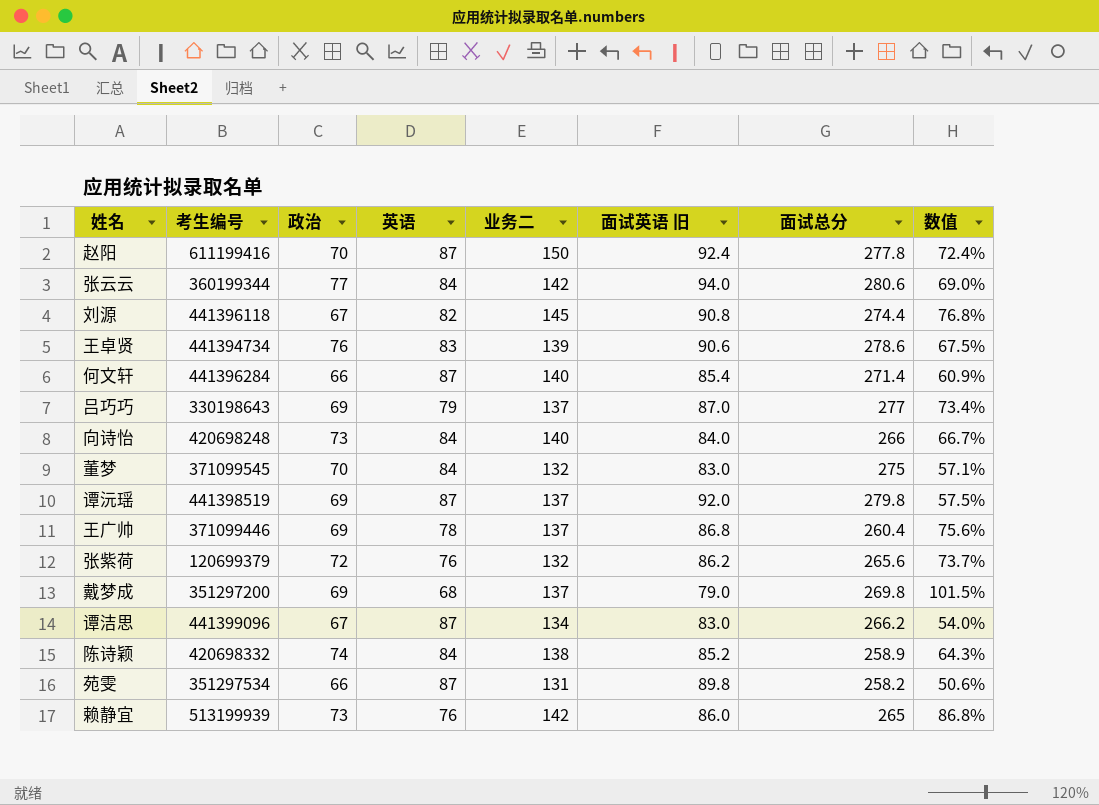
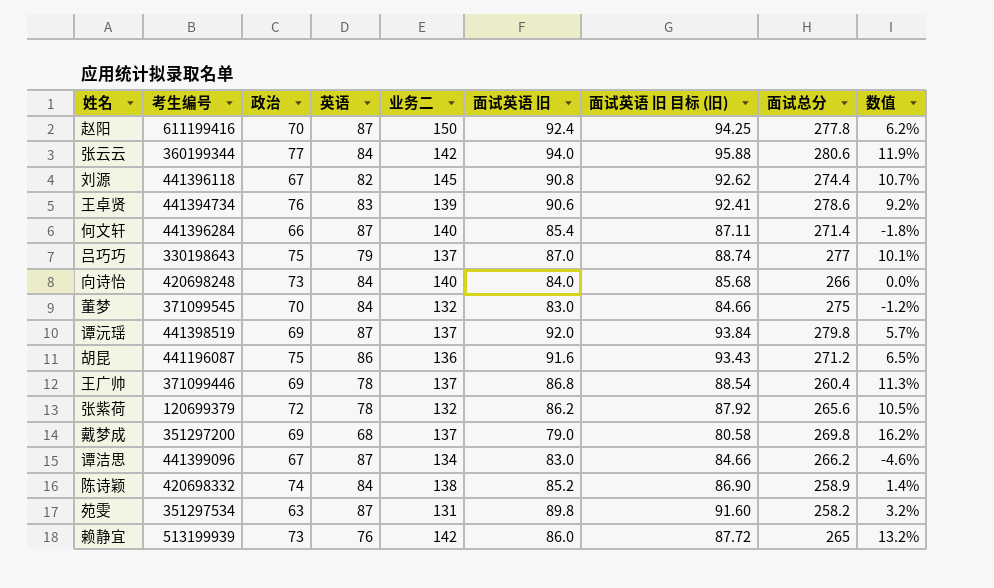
column 面试英语 旧 目标 (旧) | formula: none -> [面试英语 旧] * 1.02
column 数值 | formula: ([业务二] - [英语]) / [英语] -> ([面试英语 旧] - [英语]) / [英语]
吕巧巧 | 政治: 69 -> 75
row 胡昆: none -> 441196087 | 75 | 86 | 136 | 91.6 | 93.43 | 271.2 | 6.5%
张紫荷 | 英语: 76 -> 78
苑雯 | 政治: 66 -> 63

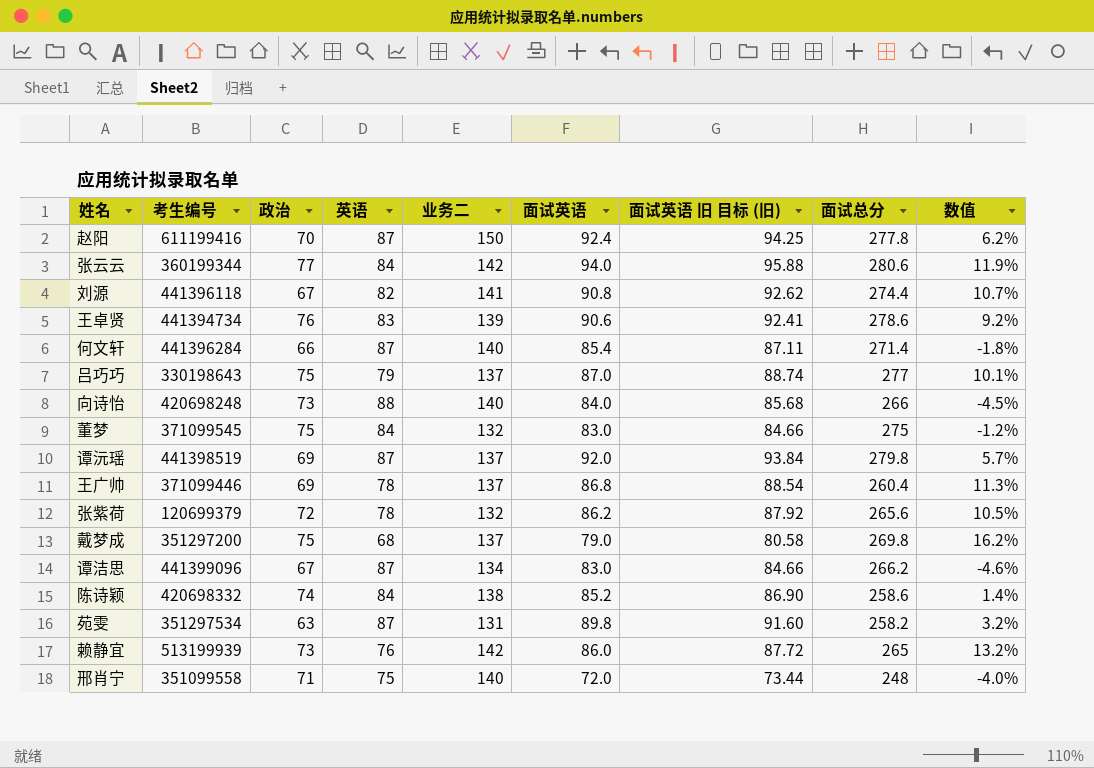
column name: 面试英语 旧 -> 面试英语
row 胡昆: 441196087 | 75 | 86 | 136 | 91.6 | 93.43 | 271.2 | 6.5% -> none
刘源 | 业务二: 145 -> 141
向诗怡 | 英语: 84 -> 88
向诗怡 | 数值: 0.0% -> -4.5%
董梦 | 政治: 70 -> 75
戴梦成 | 政治: 69 -> 75
陈诗颖 | 面试总分: 258.9 -> 258.6
row 邢肖宁: none -> 351099558 | 71 | 75 | 140 | 72.0 | 73.44 | 248 | -4.0%

